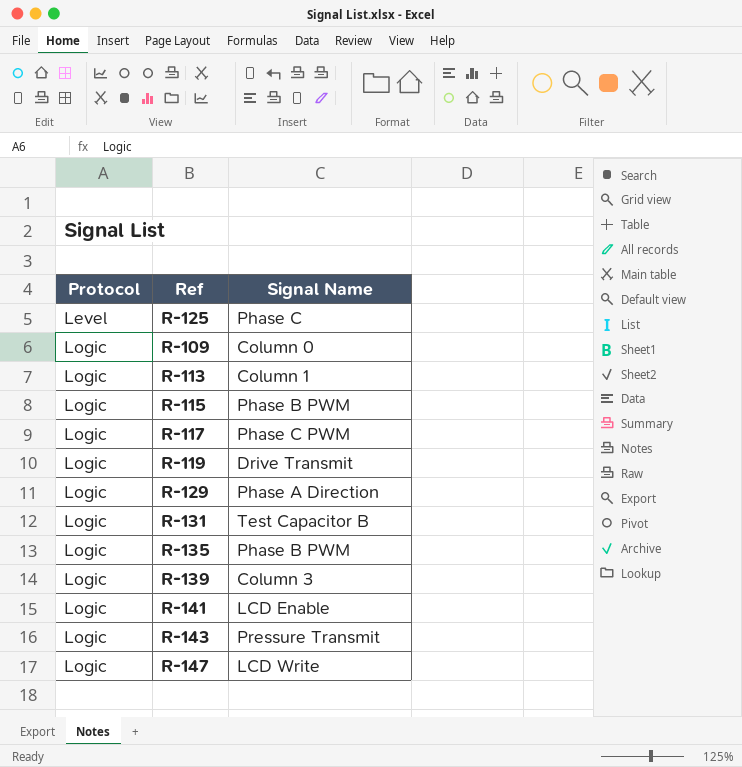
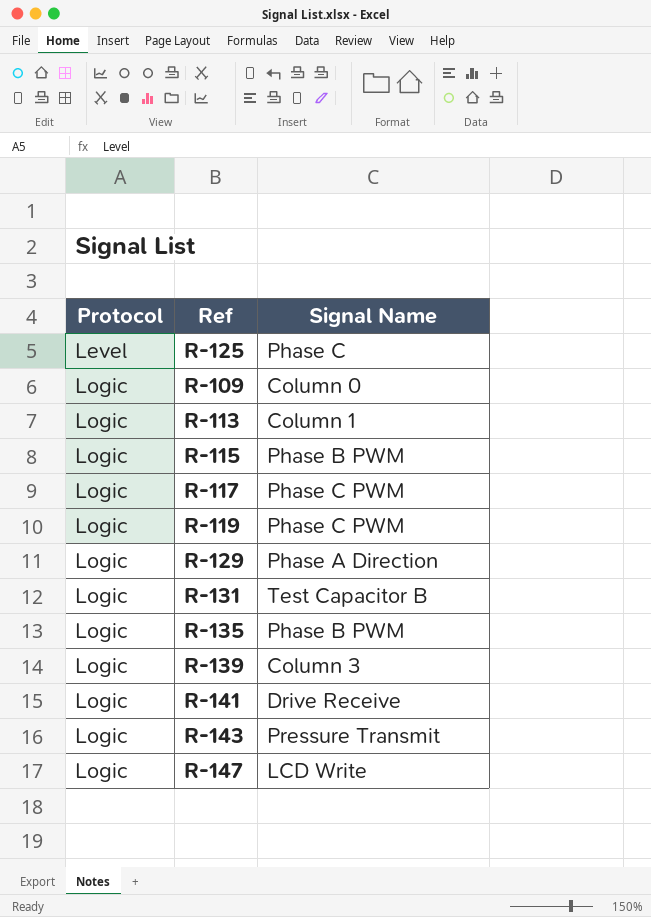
R-119 | Signal Name: Drive Transmit -> Phase C PWM
R-141 | Signal Name: LCD Enable -> Drive Receive

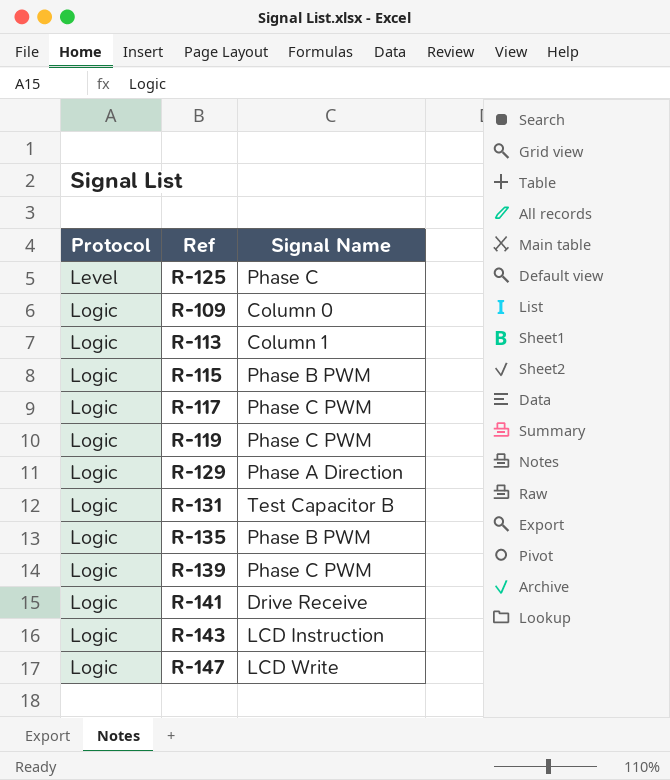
R-139 | Signal Name: Column 3 -> Phase C PWM
R-143 | Signal Name: Pressure Transmit -> LCD Instruction

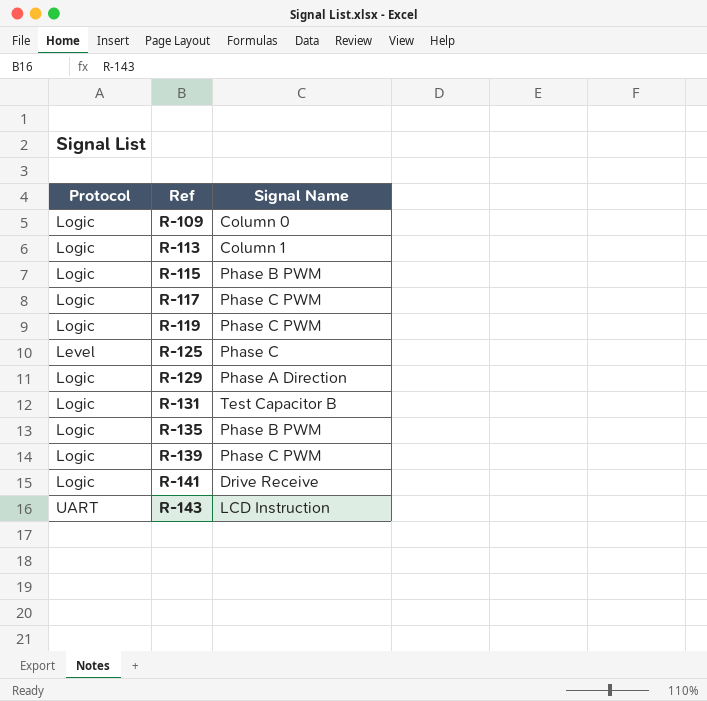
row order: Protocol ascending -> Ref ascending
row R-147: Logic | LCD Write -> none
R-143 | Protocol: Logic -> UART

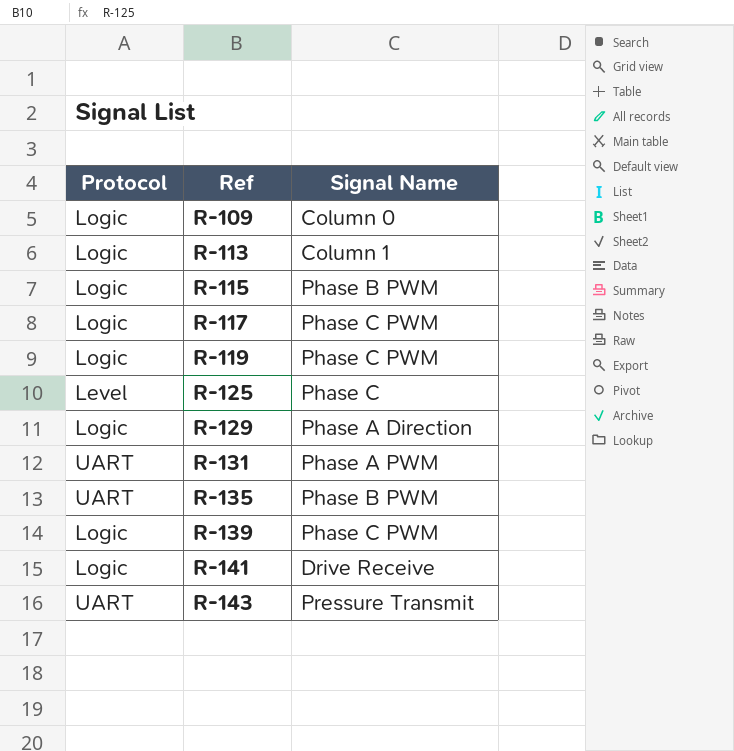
R-131 | Protocol: Logic -> UART
R-131 | Signal Name: Test Capacitor B -> Phase A PWM
R-135 | Protocol: Logic -> UART
R-143 | Signal Name: LCD Instruction -> Pressure Transmit

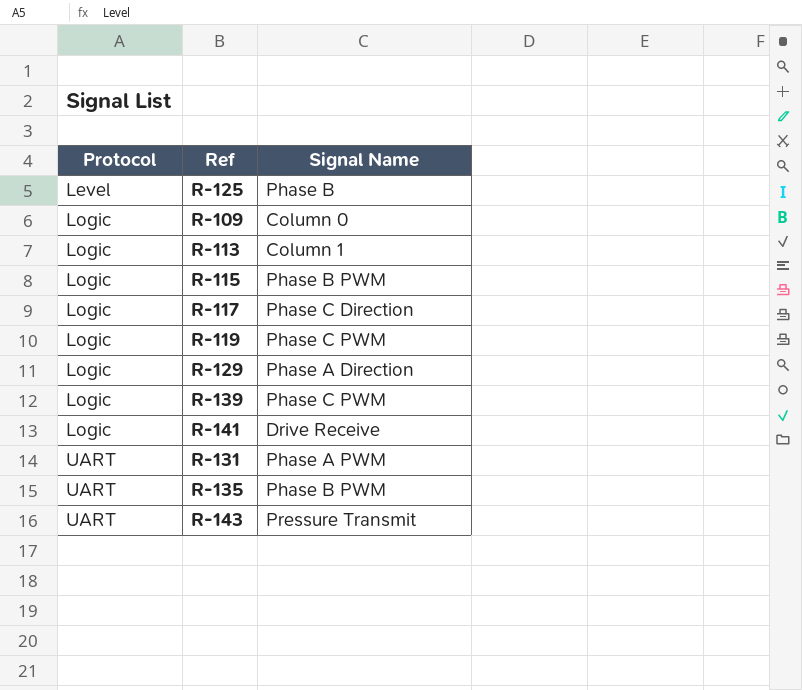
row order: Ref ascending -> Protocol ascending
R-125 | Signal Name: Phase C -> Phase B
R-117 | Signal Name: Phase C PWM -> Phase C Direction

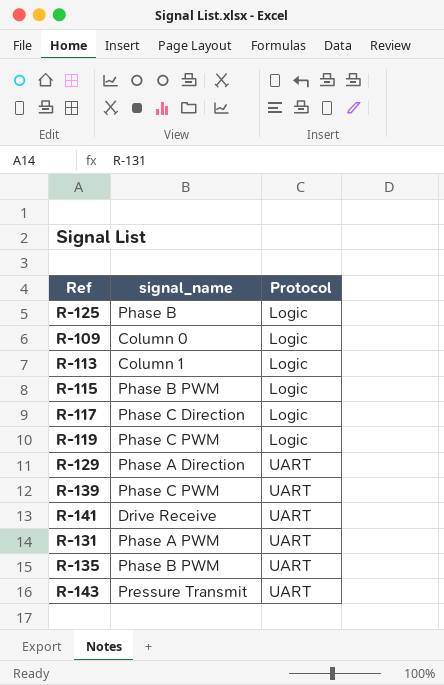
column name: Signal Name -> signal_name
column Protocol | position: 1 -> 3
R-125 | Protocol: Level -> Logic
R-129 | Protocol: Logic -> UART
R-139 | Protocol: Logic -> UART
R-141 | Protocol: Logic -> UART

